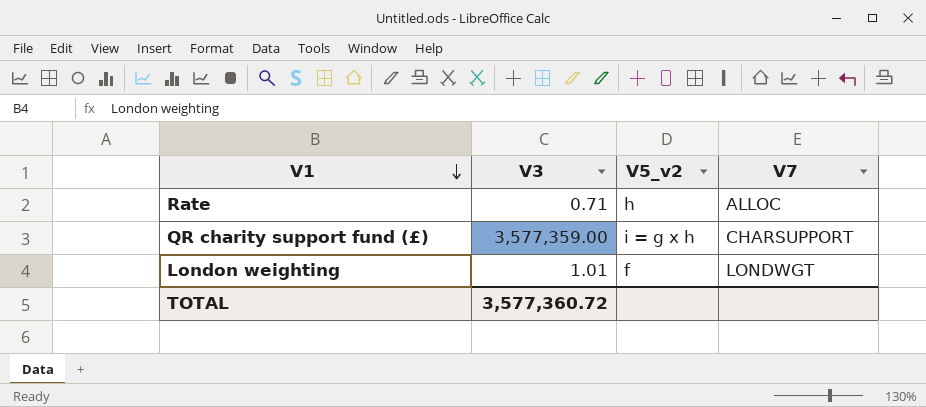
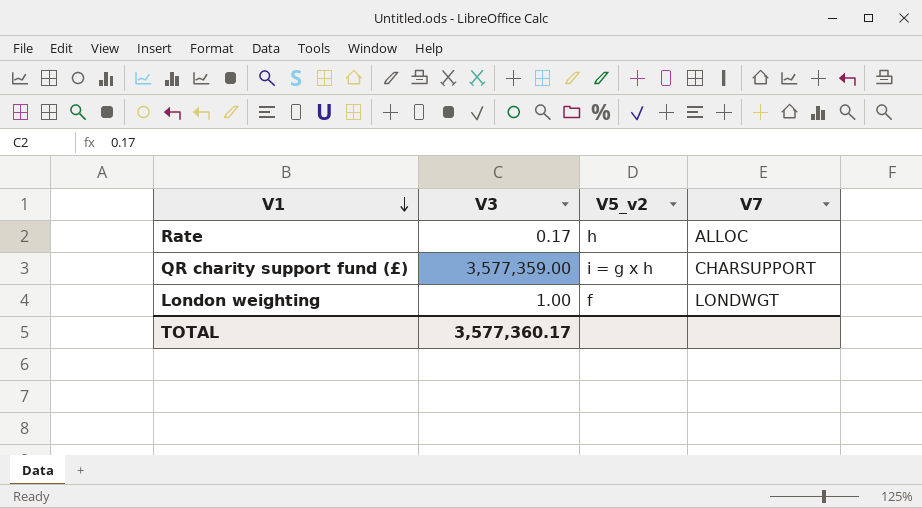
Rate | V3: 0.71 -> 0.17
London weighting | V3: 1.01 -> 1.00
TOTAL | V3: 3,577,360.72 -> 3,577,360.17

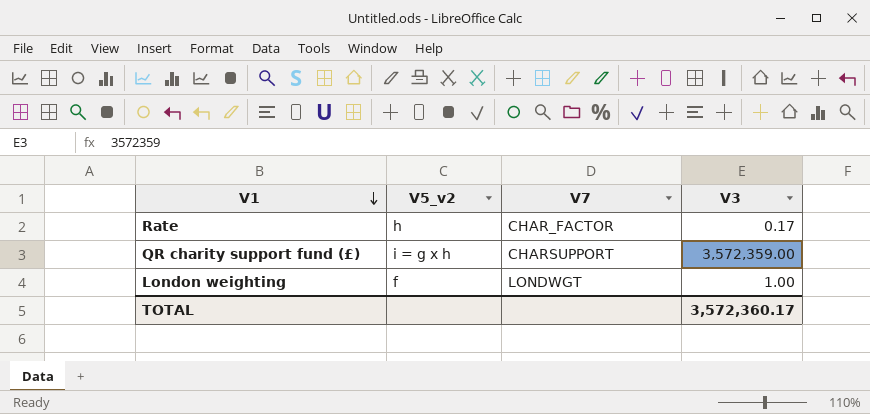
column V3 | position: 2 -> 4
Rate | V7: ALLOC -> CHAR_FACTOR
QR charity support fund (£) | V3: 3,577,359.00 -> 3,572,359.00
TOTAL | V3: 3,577,360.17 -> 3,572,360.17

